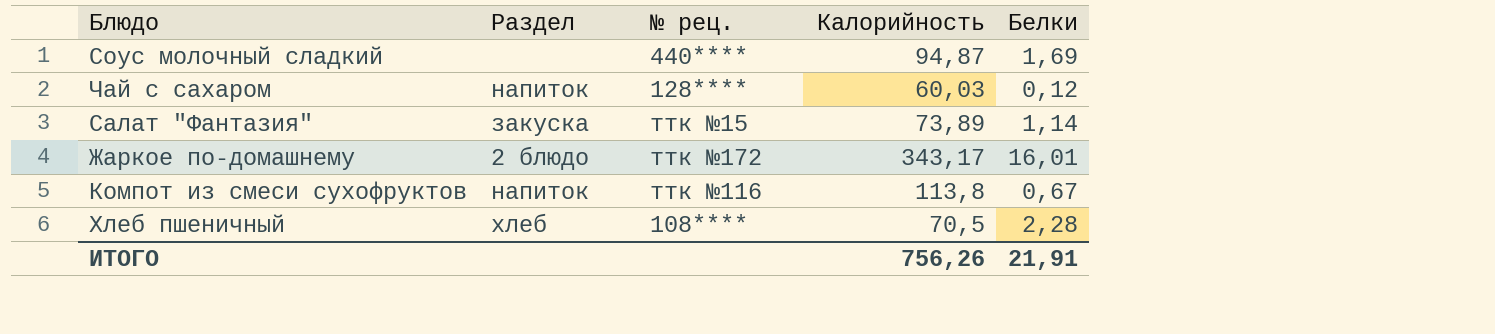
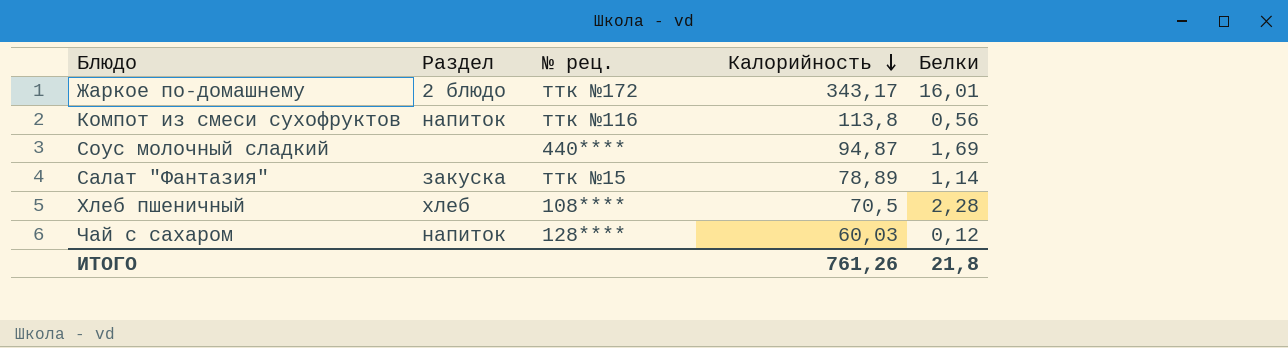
row order: none -> Калорийность descending
Компот из смеси сухофруктов | Белки: 0,67 -> 0,56
Салат "Фантазия" | Калорийность: 73,89 -> 78,89
ИТОГО | Калорийность: 756,26 -> 761,26
ИТОГО | Белки: 21,91 -> 21,8

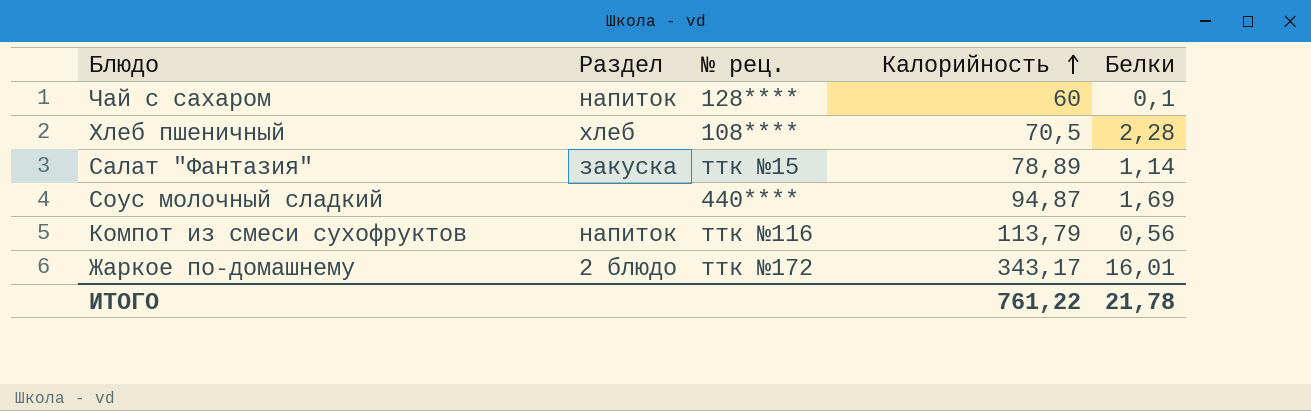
row order: Калорийность descending -> Калорийность ascending
Чай с сахаром | Калорийность: 60,03 -> 60
Чай с сахаром | Белки: 0,12 -> 0,1
Компот из смеси сухофруктов | Калорийность: 113,8 -> 113,79
ИТОГО | Калорийность: 761,26 -> 761,22
ИТОГО | Белки: 21,8 -> 21,78

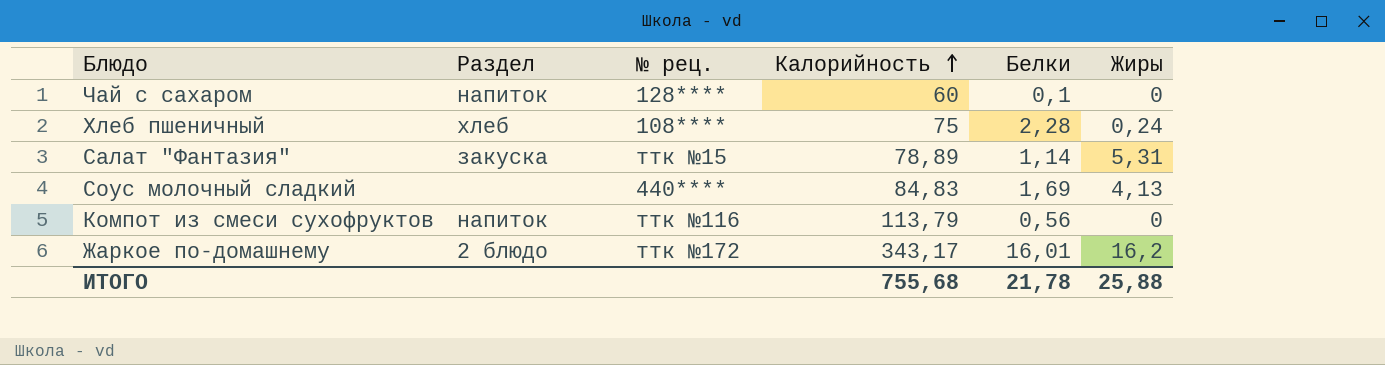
column Жиры | position: none -> 6
Хлеб пшеничный | Калорийность: 70,5 -> 75
Соус молочный сладкий | Калорийность: 94,87 -> 84,83
ИТОГО | Калорийность: 761,22 -> 755,68

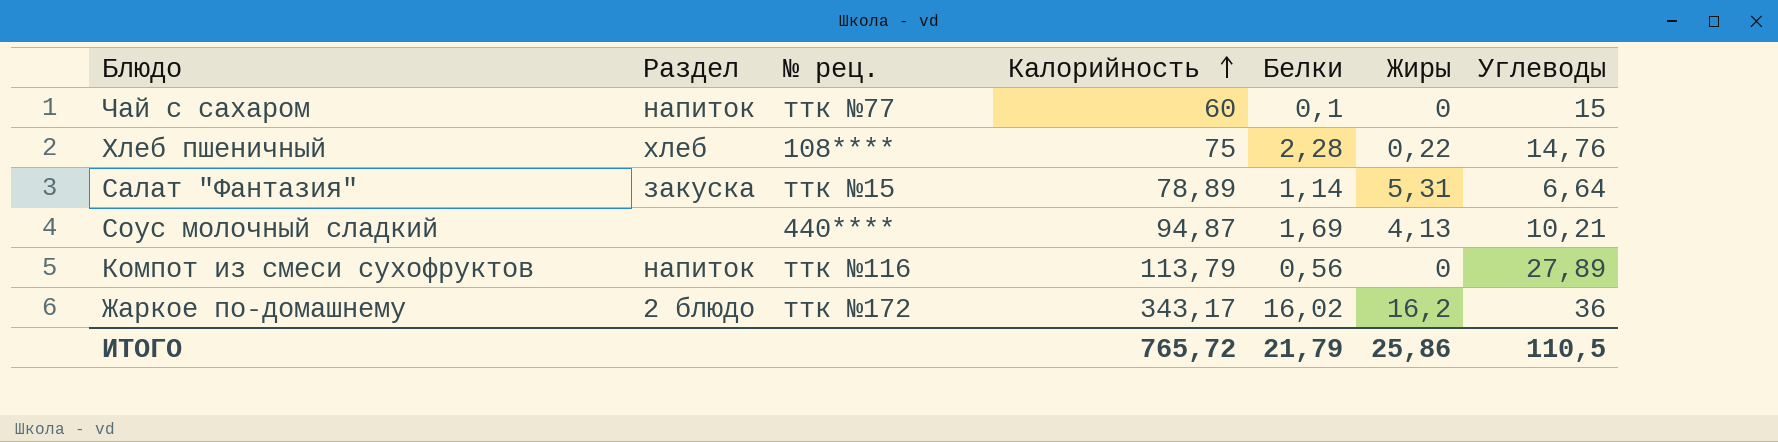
column Углеводы | position: none -> 7
Чай с сахаром | № рец.: 128**** -> ттк №77
Хлеб пшеничный | Жиры: 0,24 -> 0,22
Соус молочный сладкий | Калорийность: 84,83 -> 94,87
Жаркое по-домашнему | Белки: 16,01 -> 16,02
ИТОГО | Калорийность: 755,68 -> 765,72
ИТОГО | Белки: 21,78 -> 21,79
ИТОГО | Жиры: 25,88 -> 25,86

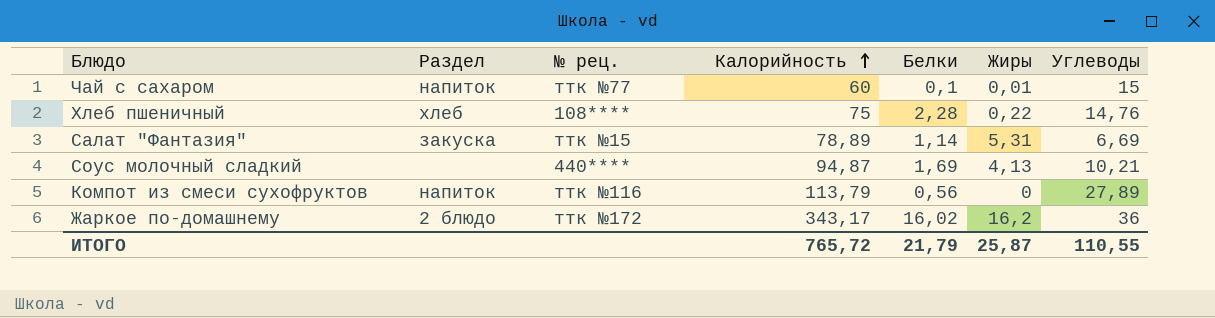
Чай с сахаром | Жиры: 0 -> 0,01
Салат "Фантазия" | Углеводы: 6,64 -> 6,69
ИТОГО | Жиры: 25,86 -> 25,87
ИТОГО | Углеводы: 110,5 -> 110,55

